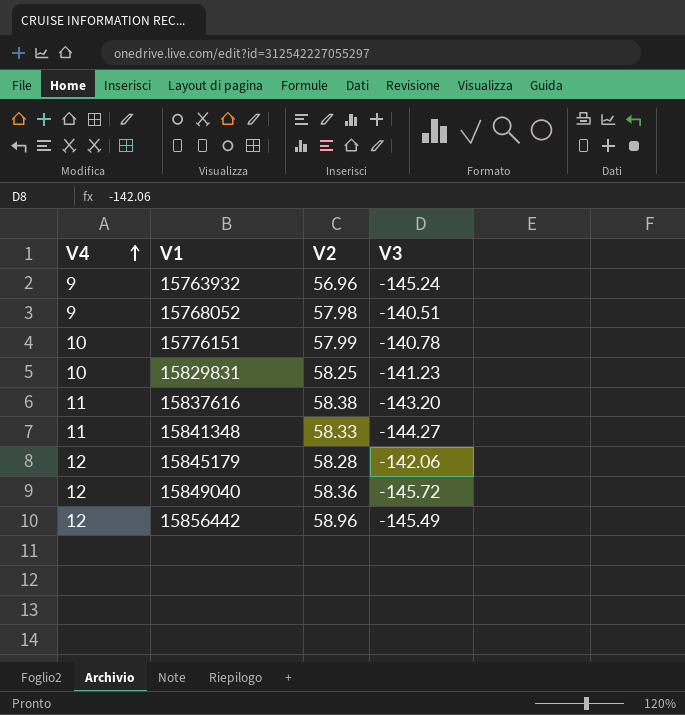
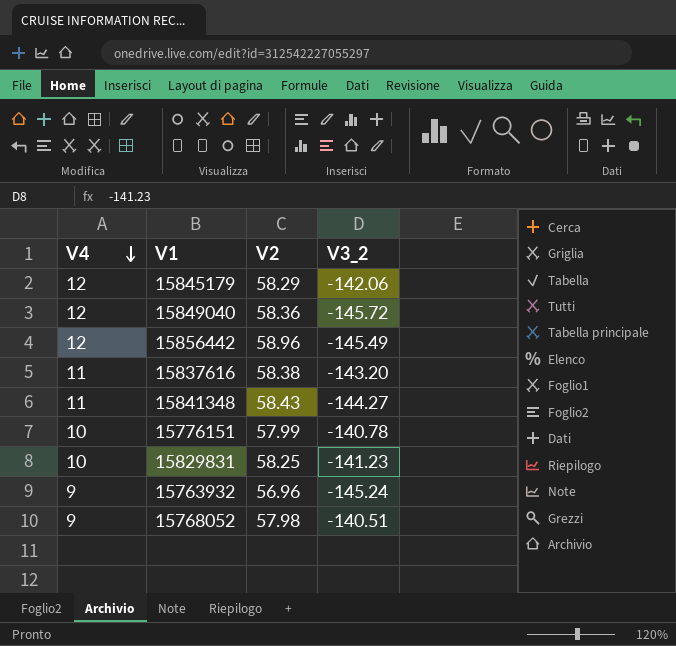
row order: V4 ascending -> V4 descending
column name: V3 -> V3_2
15845179 | V2: 58.28 -> 58.29
15841348 | V2: 58.33 -> 58.43

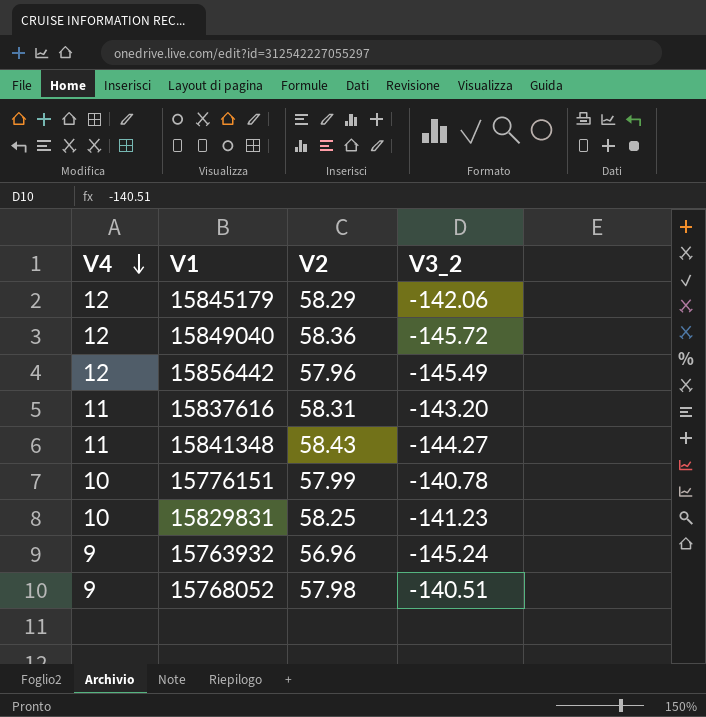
15856442 | V2: 58.96 -> 57.96
15837616 | V2: 58.38 -> 58.31

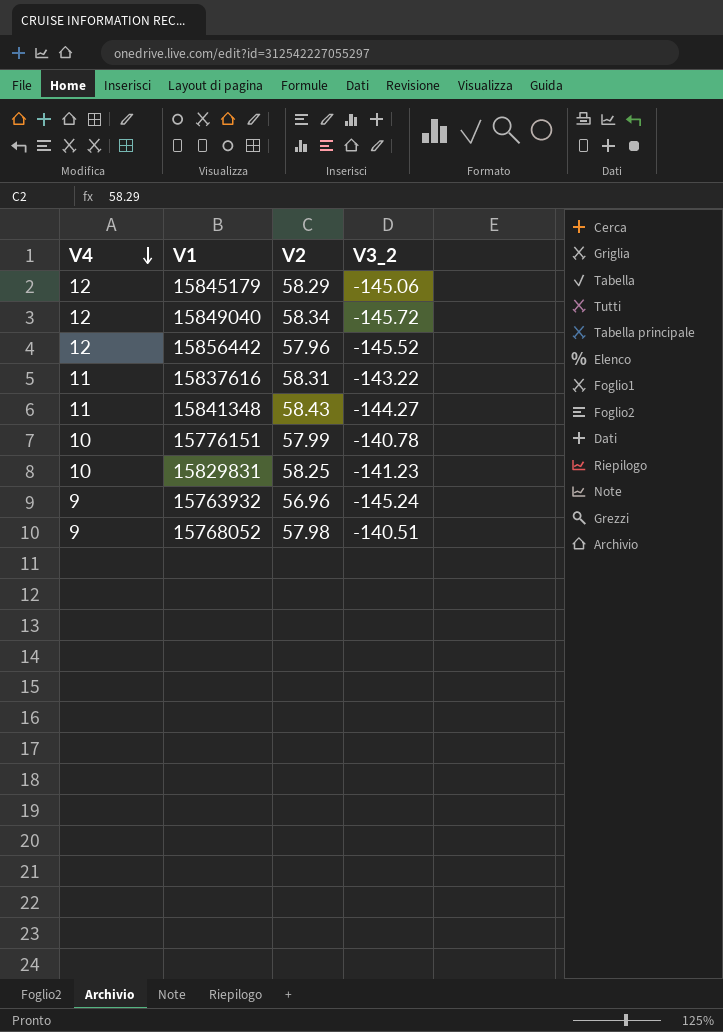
15845179 | V3_2: -142.06 -> -145.06
15849040 | V2: 58.36 -> 58.34
15856442 | V3_2: -145.49 -> -145.52
15837616 | V3_2: -143.20 -> -143.22

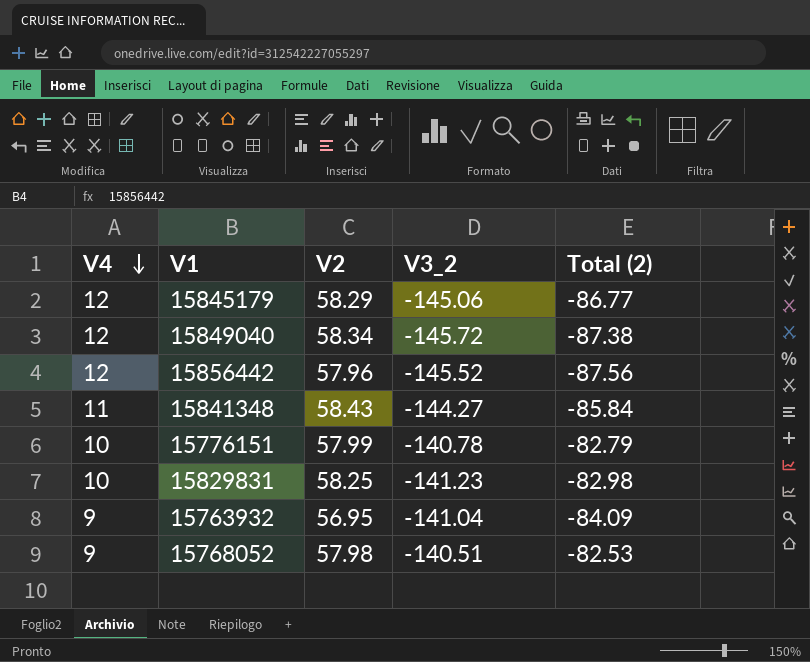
column Total (2) | formula: none -> [V2] + [V3_2]
row 15837616: 11 | 58.31 | -143.22 -> none
15763932 | V2: 56.96 -> 56.95
15763932 | V3_2: -145.24 -> -141.04

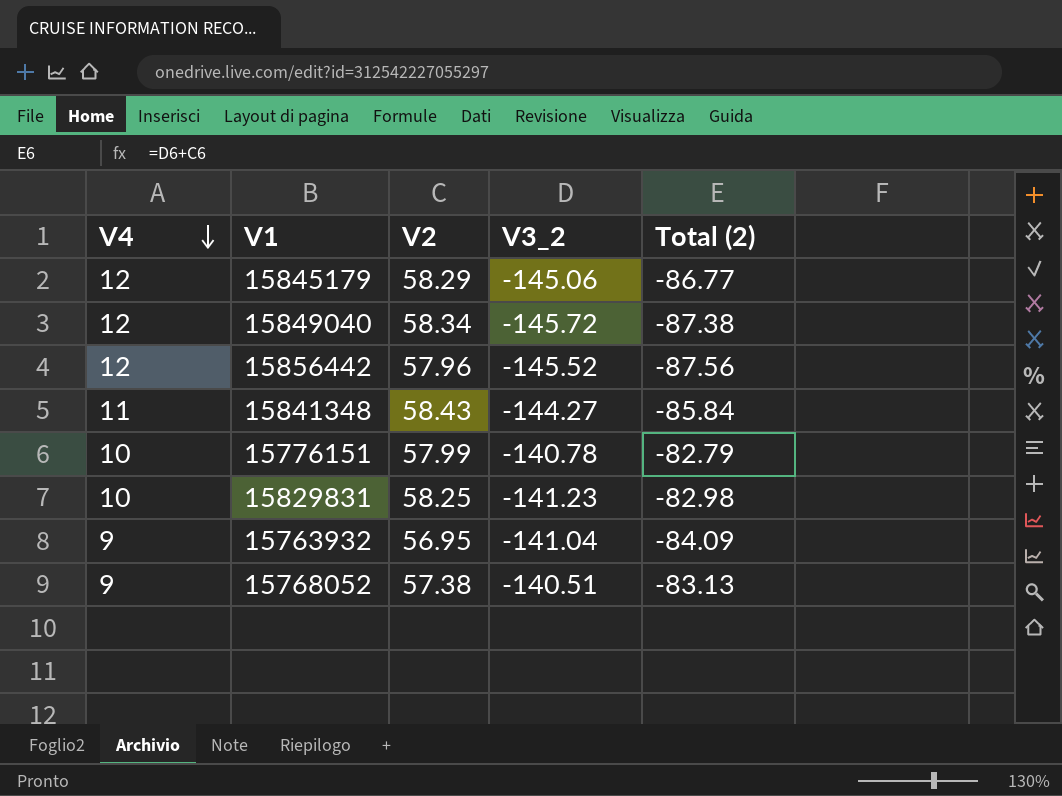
15768052 | V2: 57.98 -> 57.38
15768052 | Total (2): -82.53 -> -83.13

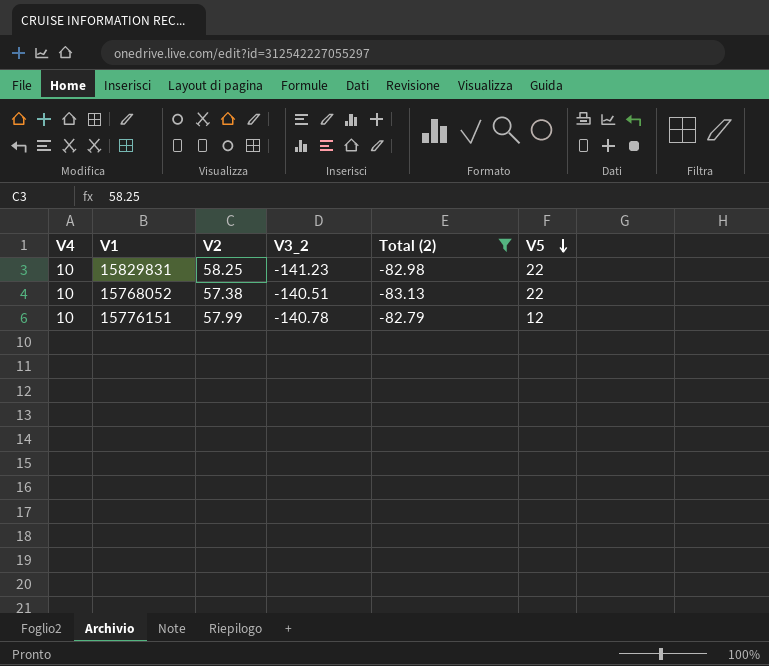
filter: none -> Total (2) >= -83.13
row order: V4 descending -> V5 descending
column V5 | position: none -> 6
15768052 | V4: 9 -> 10

